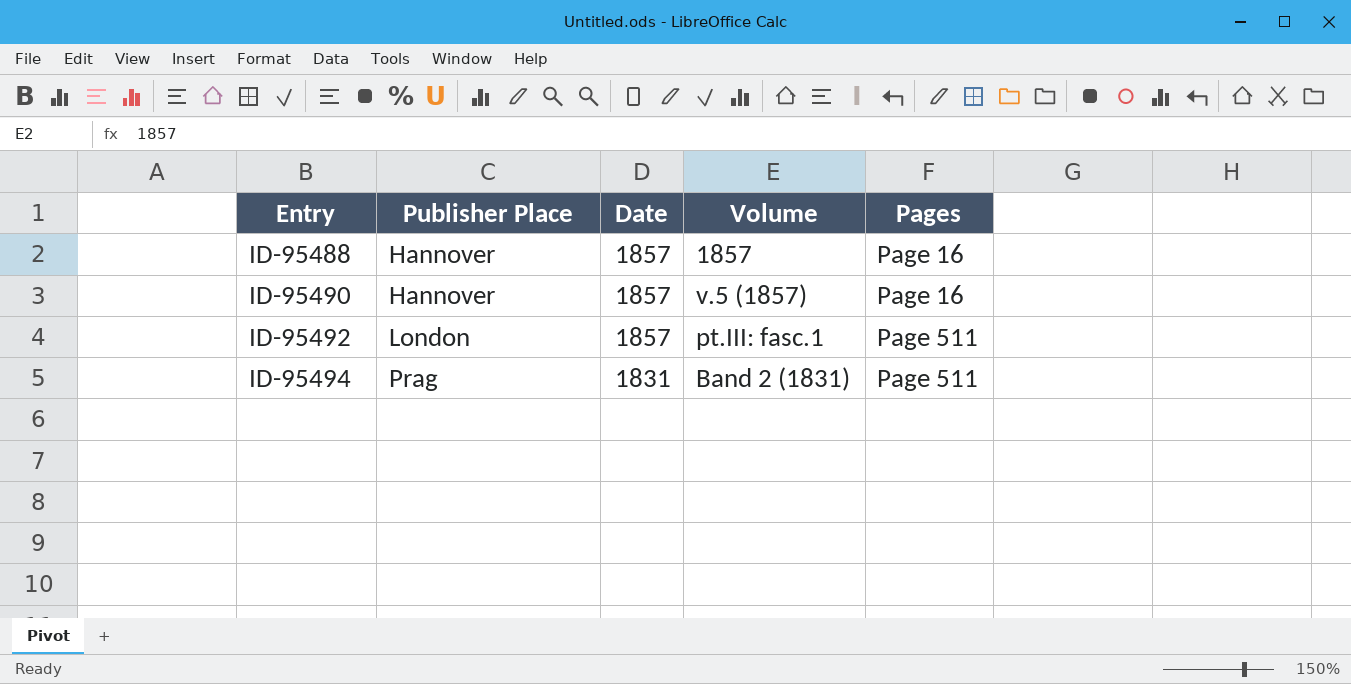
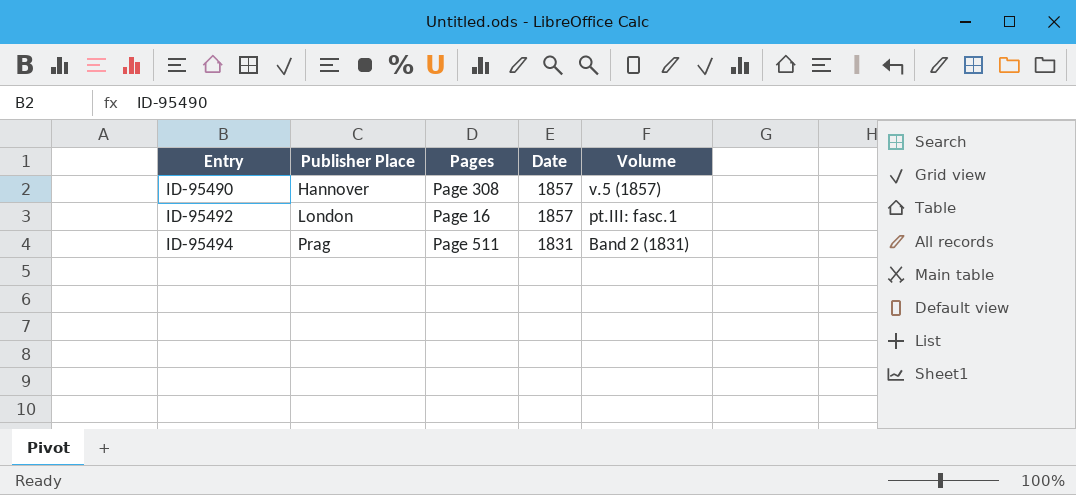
column Pages | position: 5 -> 3
row ID-95488: Hannover | 1857 | 1857 | Page 16 -> none
ID-95490 | Pages: Page 16 -> Page 308
ID-95492 | Pages: Page 511 -> Page 16

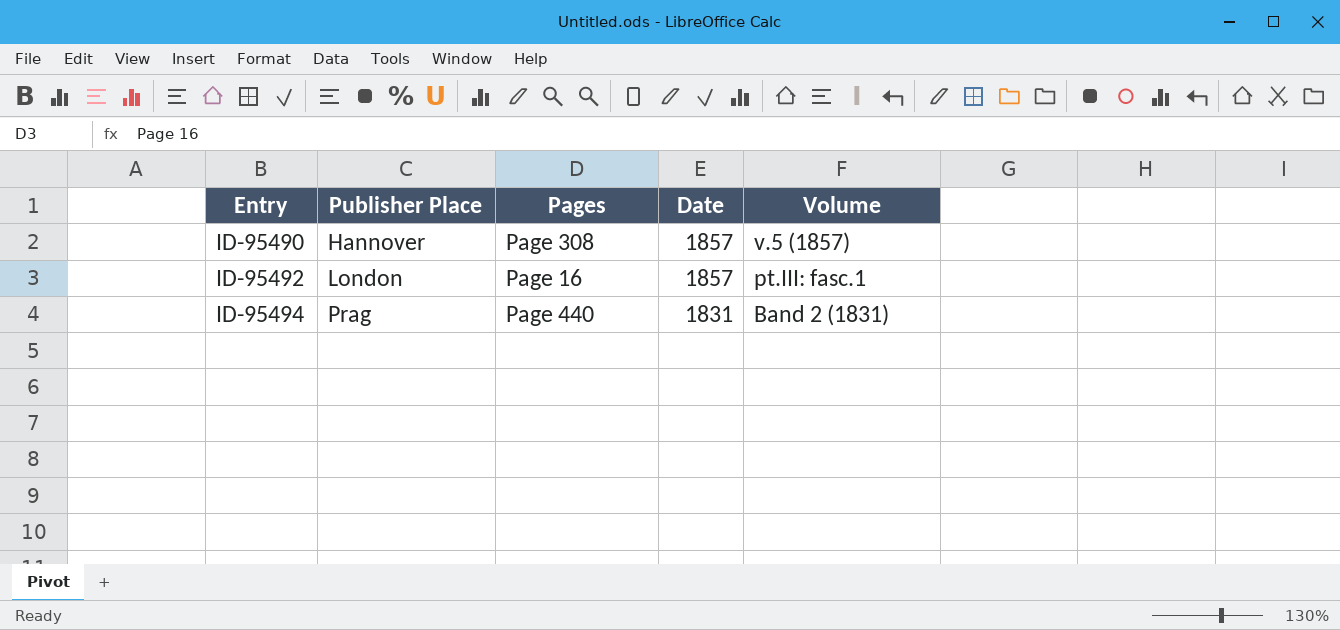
ID-95494 | Pages: Page 511 -> Page 440

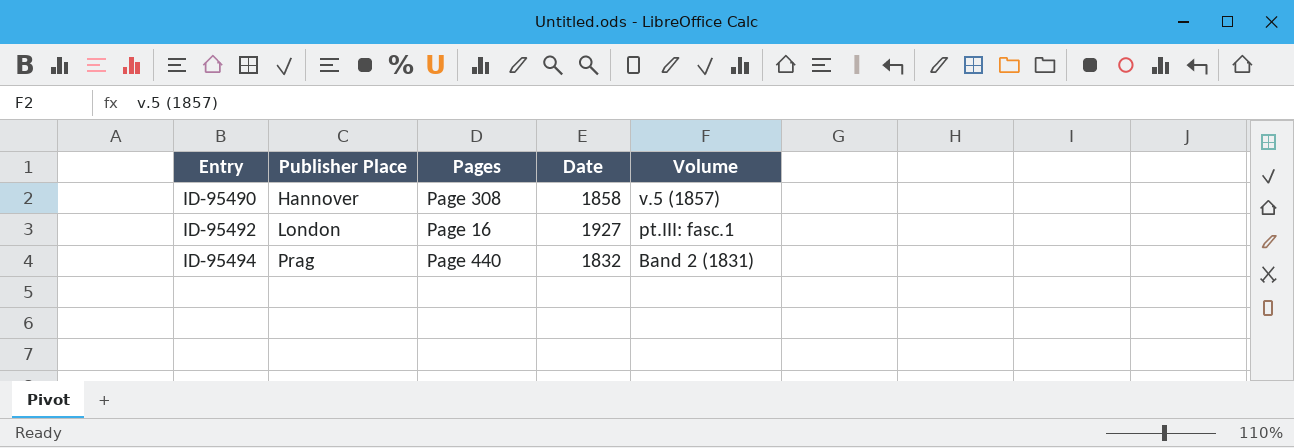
ID-95490 | Date: 1857 -> 1858
ID-95492 | Date: 1857 -> 1927
ID-95494 | Date: 1831 -> 1832

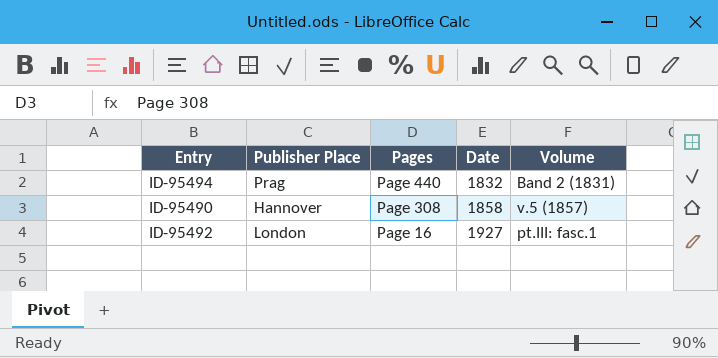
row order: Entry ascending -> Pages descending

